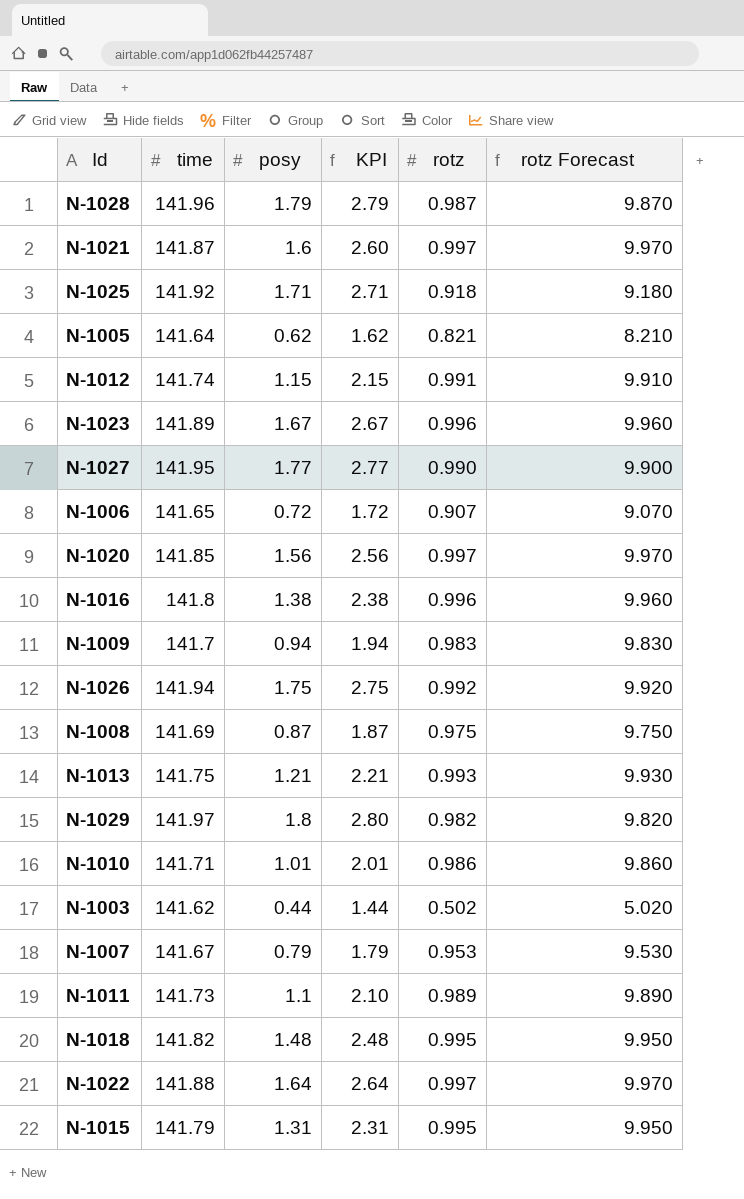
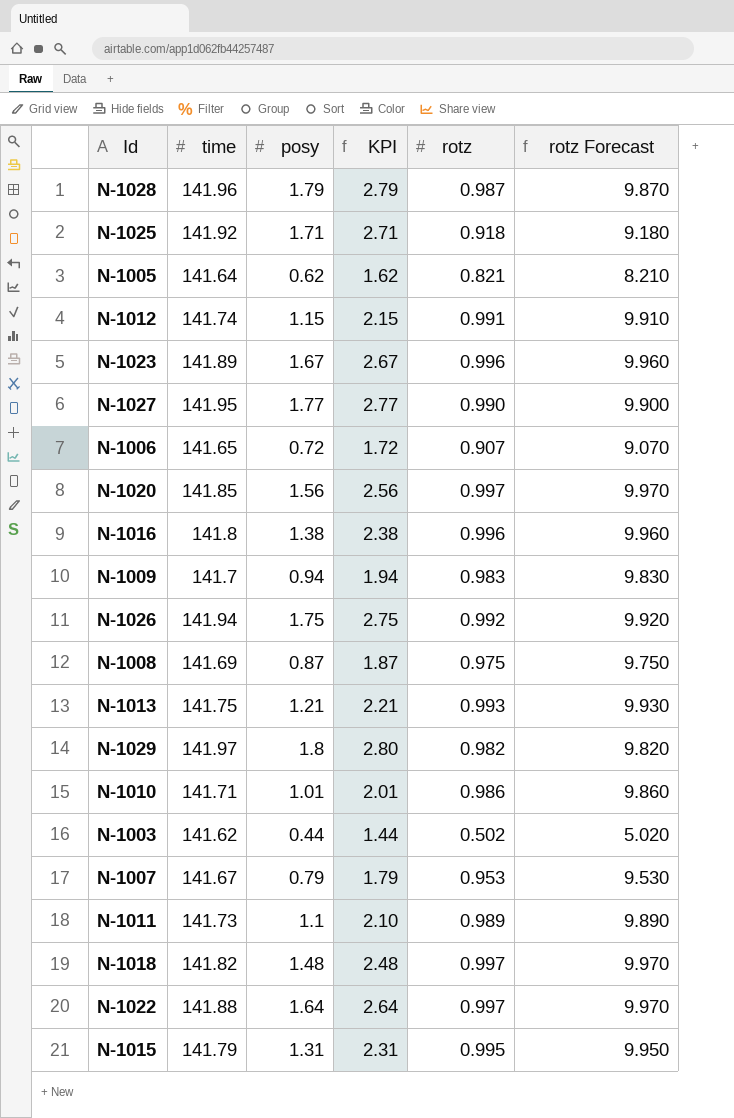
row N-1021: 141.87 | 1.6 | 2.60 | 0.997 | 9.970 -> none
N-1018 | rotz: 0.995 -> 0.997
N-1018 | rotz Forecast: 9.950 -> 9.970

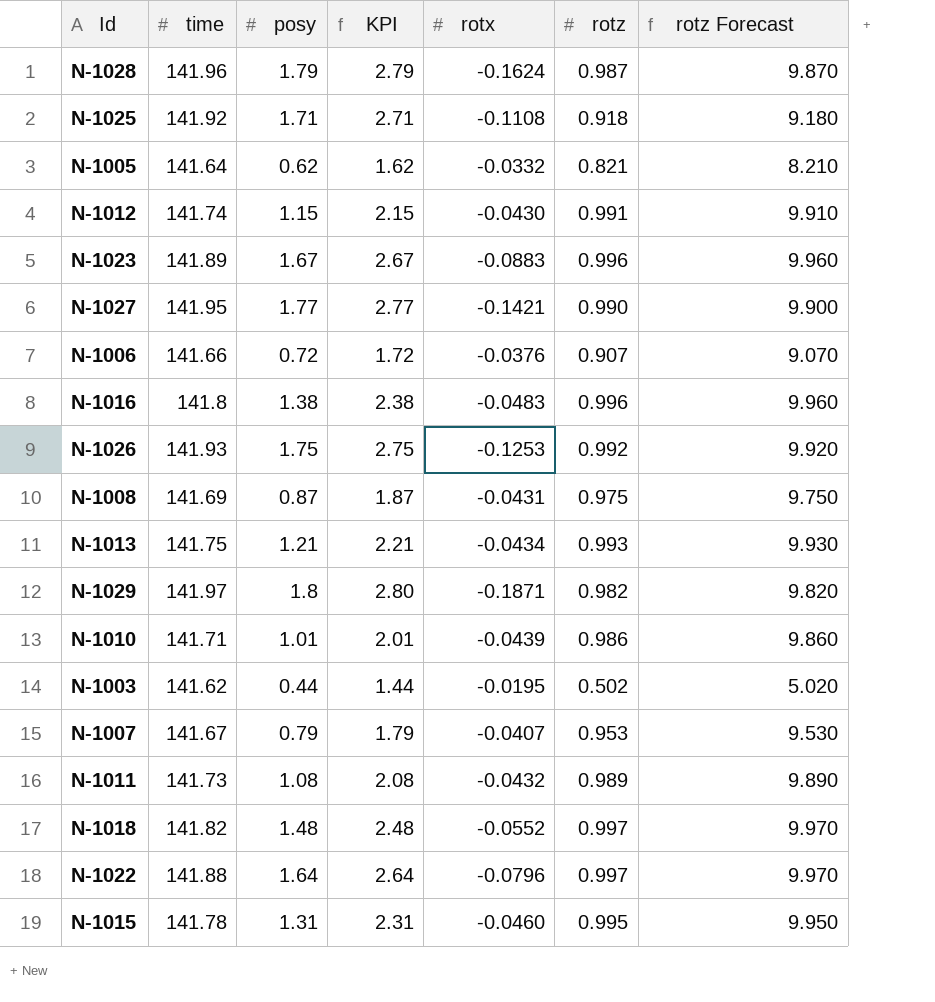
column rotx | position: none -> 5
row N-1020: 141.85 | 1.56 | 2.56 | 0.997 | 9.970 -> none
row N-1009: 141.7 | 0.94 | 1.94 | 0.983 | 9.830 -> none
N-1006 | time: 141.65 -> 141.66
N-1026 | time: 141.94 -> 141.93
N-1011 | posy: 1.1 -> 1.08
N-1011 | KPI: 2.10 -> 2.08
N-1015 | time: 141.79 -> 141.78

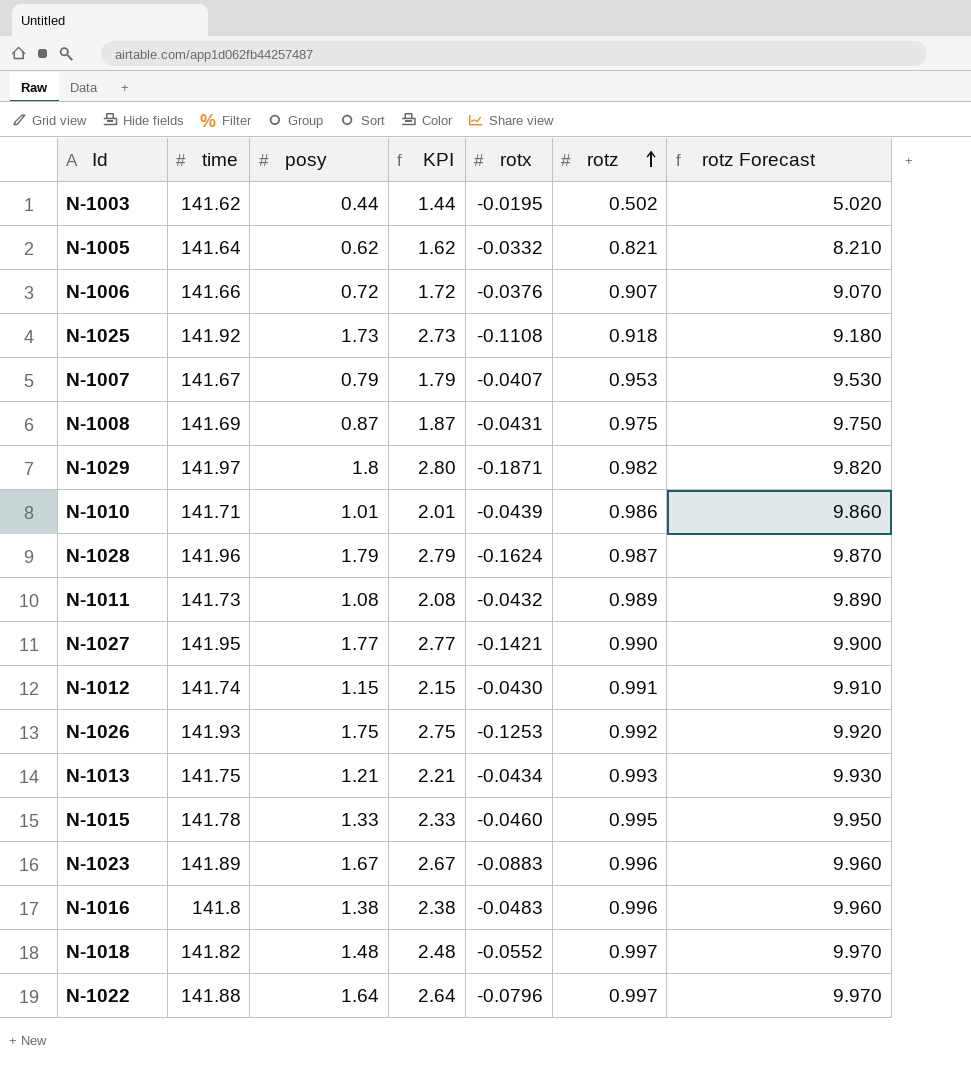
row order: none -> rotz ascending
N-1025 | posy: 1.71 -> 1.73
N-1025 | KPI: 2.71 -> 2.73
N-1015 | posy: 1.31 -> 1.33
N-1015 | KPI: 2.31 -> 2.33

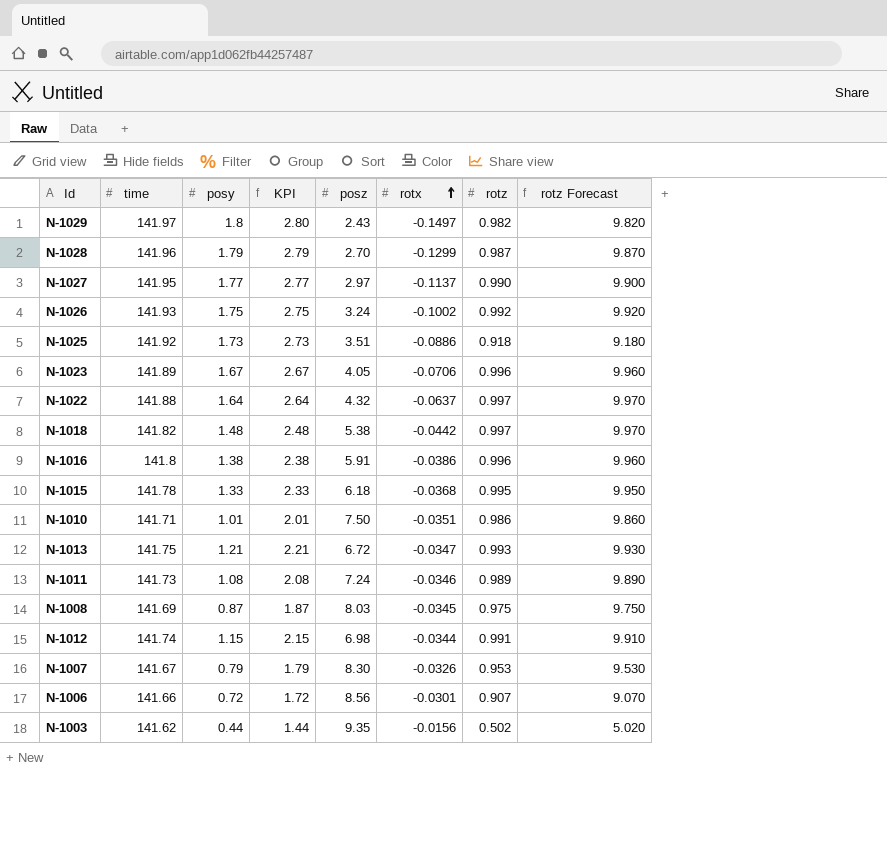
row order: rotz ascending -> rotx ascending
column posz | position: none -> 5
row N-1005: 141.64 | 0.62 | 1.62 | -0.0332 | 0.821 | 8.210 -> none
N-1029 | rotx: -0.1871 -> -0.1497
N-1028 | rotx: -0.1624 -> -0.1299
N-1027 | rotx: -0.1421 -> -0.1137
N-1026 | rotx: -0.1253 -> -0.1002
N-1025 | rotx: -0.1108 -> -0.0886
N-1023 | rotx: -0.0883 -> -0.0706
N-1022 | rotx: -0.0796 -> -0.0637
N-1018 | rotx: -0.0552 -> -0.0442
N-1016 | rotx: -0.0483 -> -0.0386
N-1015 | rotx: -0.0460 -> -0.0368
N-1010 | rotx: -0.0439 -> -0.0351
N-1013 | rotx: -0.0434 -> -0.0347
N-1011 | rotx: -0.0432 -> -0.0346
N-1008 | rotx: -0.0431 -> -0.0345
N-1012 | rotx: -0.0430 -> -0.0344
N-1007 | rotx: -0.0407 -> -0.0326
N-1006 | rotx: -0.0376 -> -0.0301
N-1003 | rotx: -0.0195 -> -0.0156

